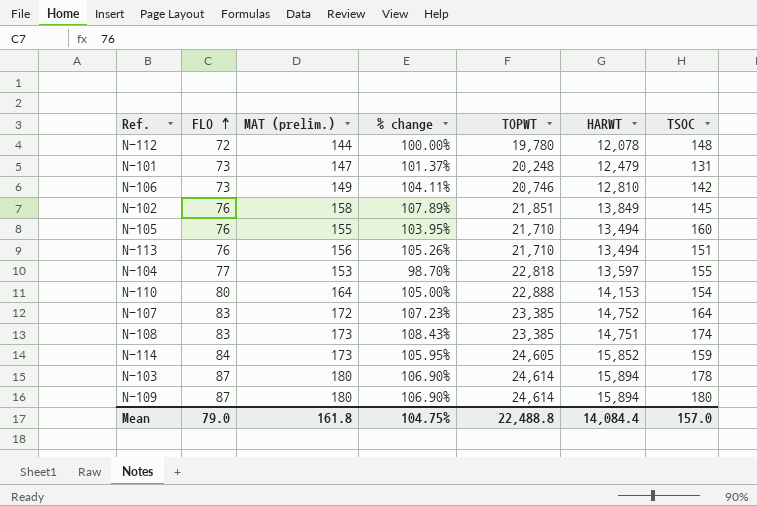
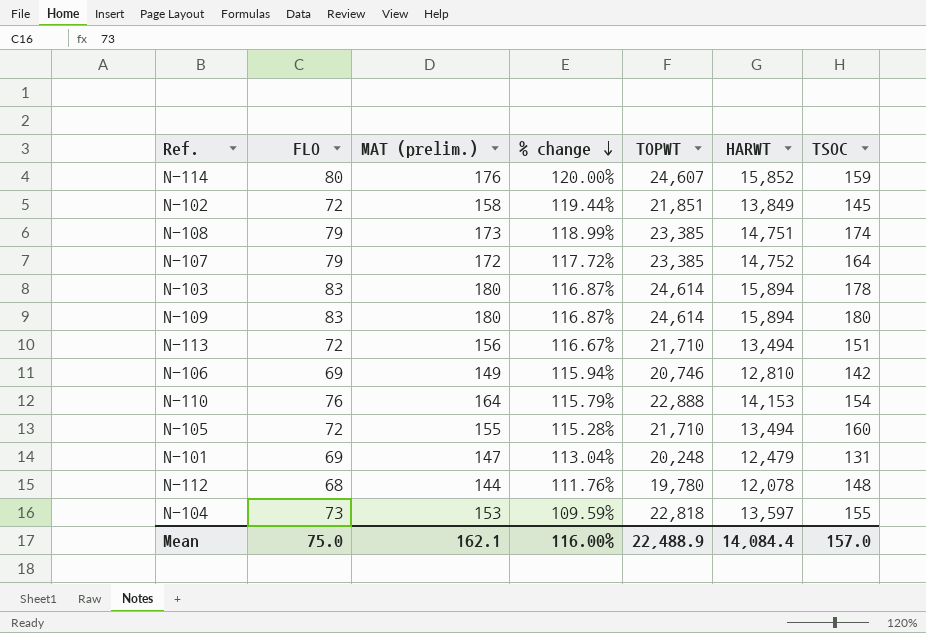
row order: FLO ascending -> % change descending
N-114 | FLO: 84 -> 80
N-114 | MAT (prelim.): 173 -> 176
N-114 | % change: 105.95% -> 120.00%
N-114 | TOPWT: 24,605 -> 24,607
N-102 | FLO: 76 -> 72
N-102 | % change: 107.89% -> 119.44%
N-108 | FLO: 83 -> 79
N-108 | % change: 108.43% -> 118.99%
N-107 | FLO: 83 -> 79
N-107 | % change: 107.23% -> 117.72%
N-103 | FLO: 87 -> 83
N-103 | % change: 106.90% -> 116.87%
N-109 | FLO: 87 -> 83
N-109 | % change: 106.90% -> 116.87%
N-113 | FLO: 76 -> 72
N-113 | % change: 105.26% -> 116.67%
N-106 | FLO: 73 -> 69
N-106 | % change: 104.11% -> 115.94%
N-110 | FLO: 80 -> 76
N-110 | % change: 105.00% -> 115.79%
N-105 | FLO: 76 -> 72
N-105 | % change: 103.95% -> 115.28%
N-101 | FLO: 73 -> 69
N-101 | % change: 101.37% -> 113.04%
N-112 | FLO: 72 -> 68
N-112 | % change: 100.00% -> 111.76%
N-104 | FLO: 77 -> 73
N-104 | % change: 98.70% -> 109.59%
Mean | FLO: 79.0 -> 75.0
Mean | MAT (prelim.): 161.8 -> 162.1
Mean | % change: 104.75% -> 116.00%
Mean | TOPWT: 22,488.8 -> 22,488.9

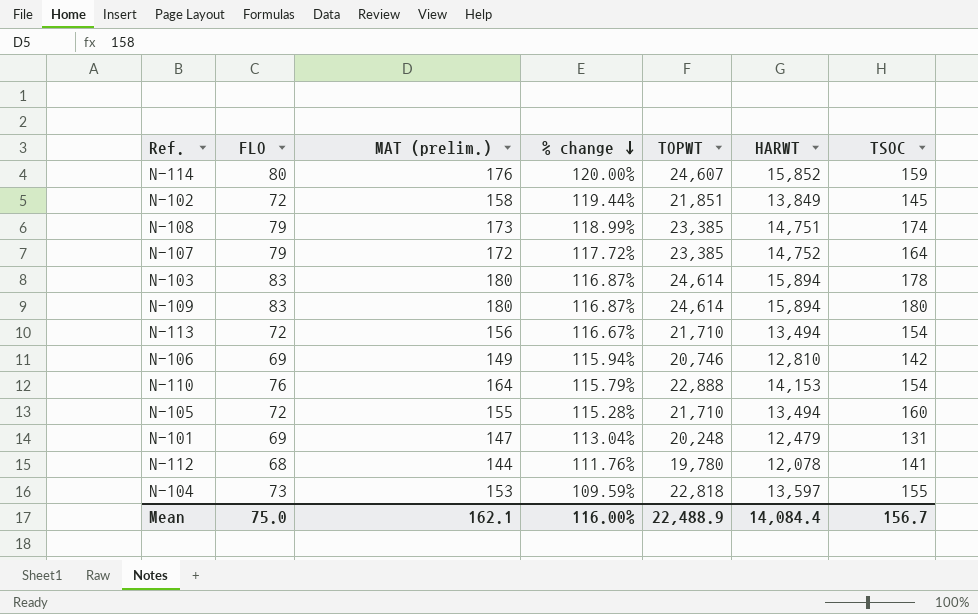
N-113 | TSOC: 151 -> 154
N-112 | TSOC: 148 -> 141
Mean | TSOC: 157.0 -> 156.7

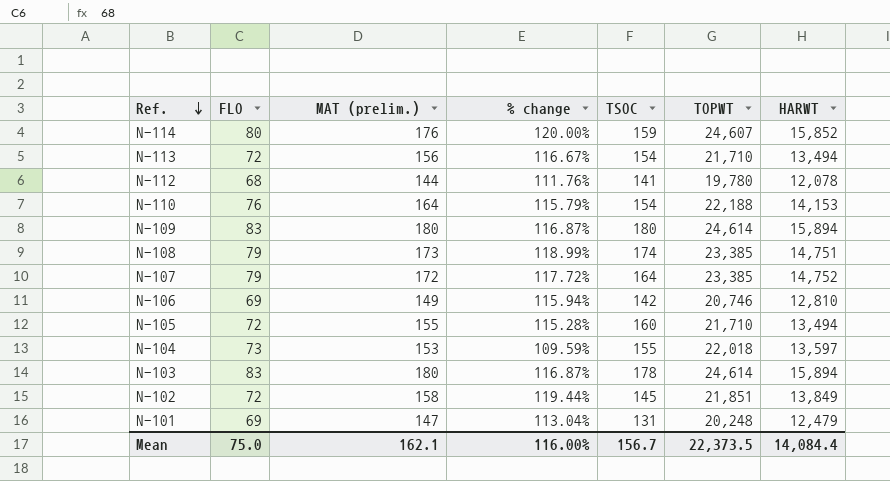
row order: % change descending -> Ref. descending
column TSOC | position: 7 -> 5
N-110 | TOPWT: 22,888 -> 22,188
N-104 | TOPWT: 22,818 -> 22,018
Mean | TOPWT: 22,488.9 -> 22,373.5

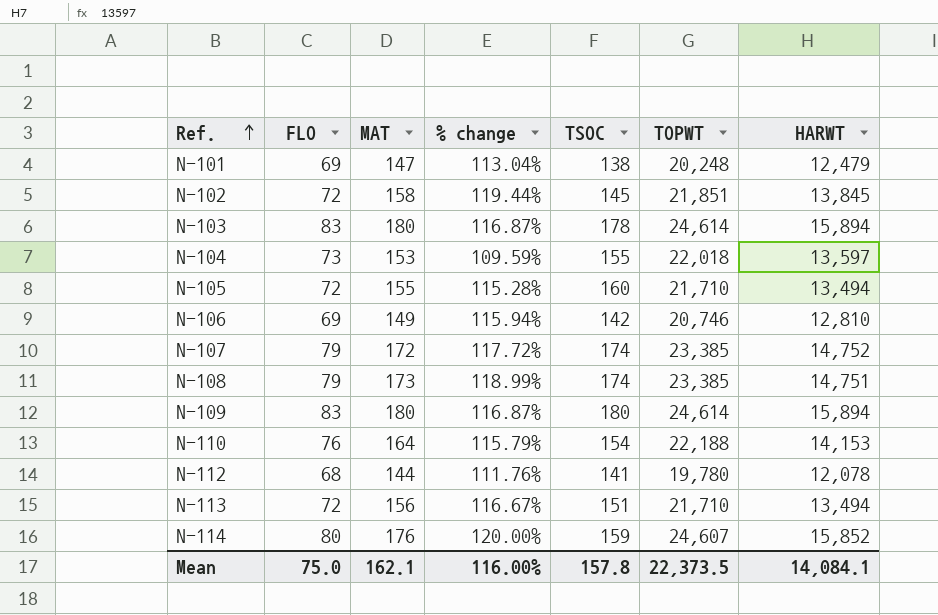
row order: Ref. descending -> Ref. ascending
column name: MAT (prelim.) -> MAT
N-101 | TSOC: 131 -> 138
N-102 | HARWT: 13,849 -> 13,845
N-107 | TSOC: 164 -> 174
N-113 | TSOC: 154 -> 151
Mean | TSOC: 156.7 -> 157.8
Mean | HARWT: 14,084.4 -> 14,084.1

